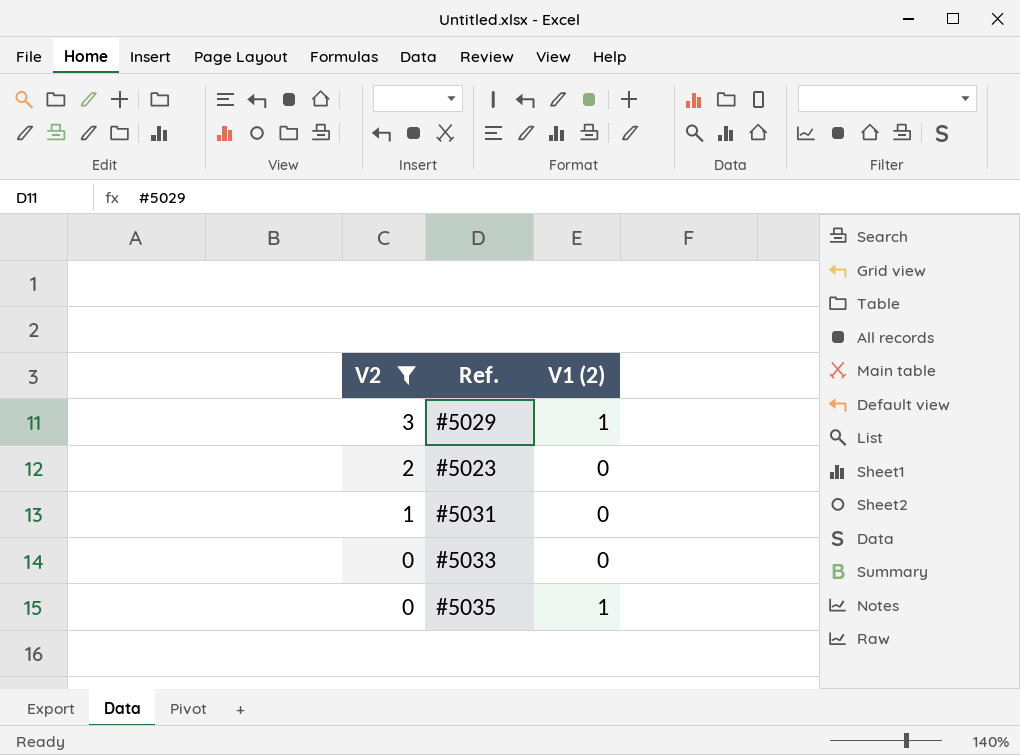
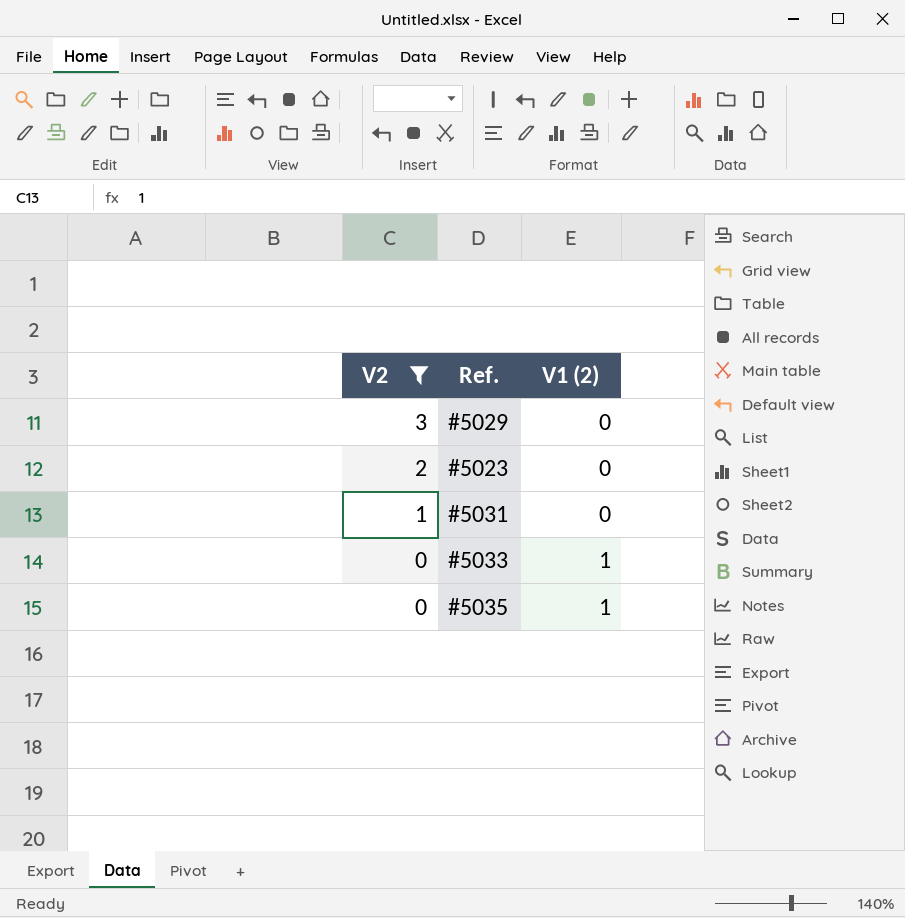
#5029 | V1 (2): 1 -> 0
#5033 | V1 (2): 0 -> 1

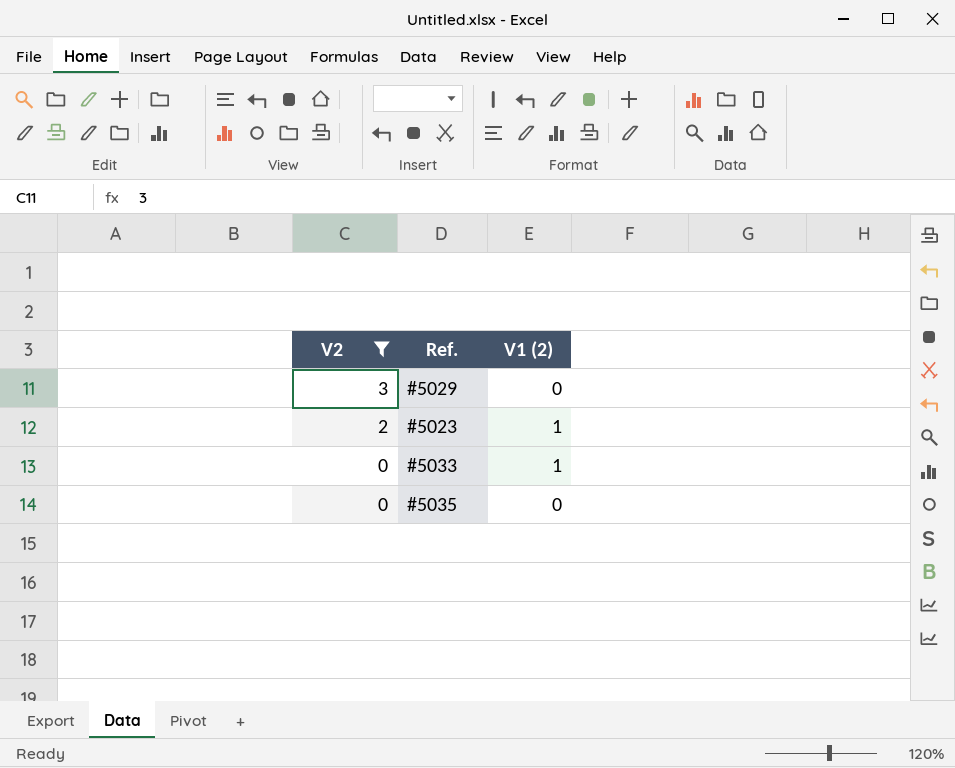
row #5031: 1 | 0 -> none
#5023 | V1 (2): 0 -> 1
#5035 | V1 (2): 1 -> 0

